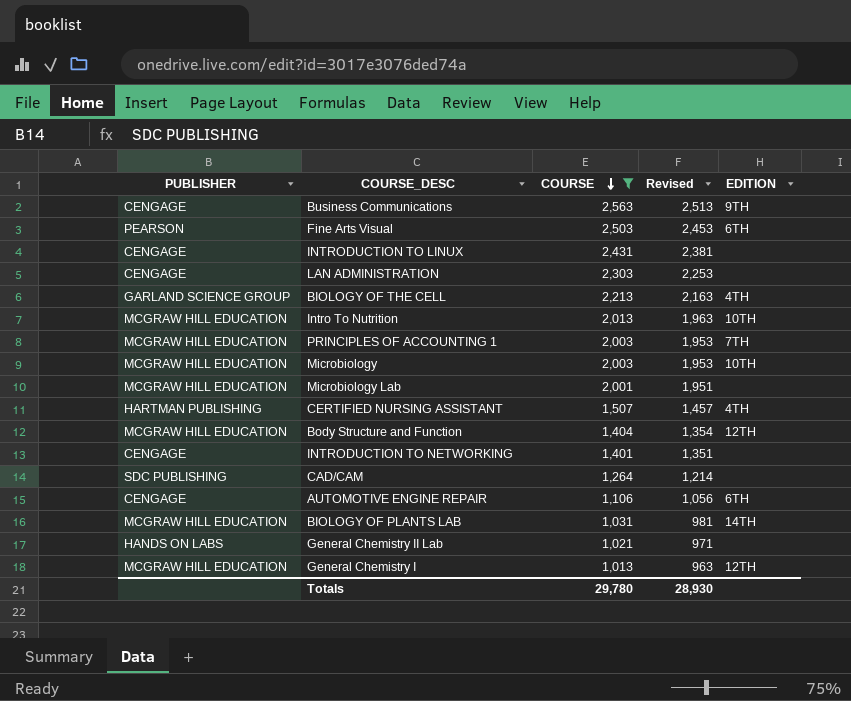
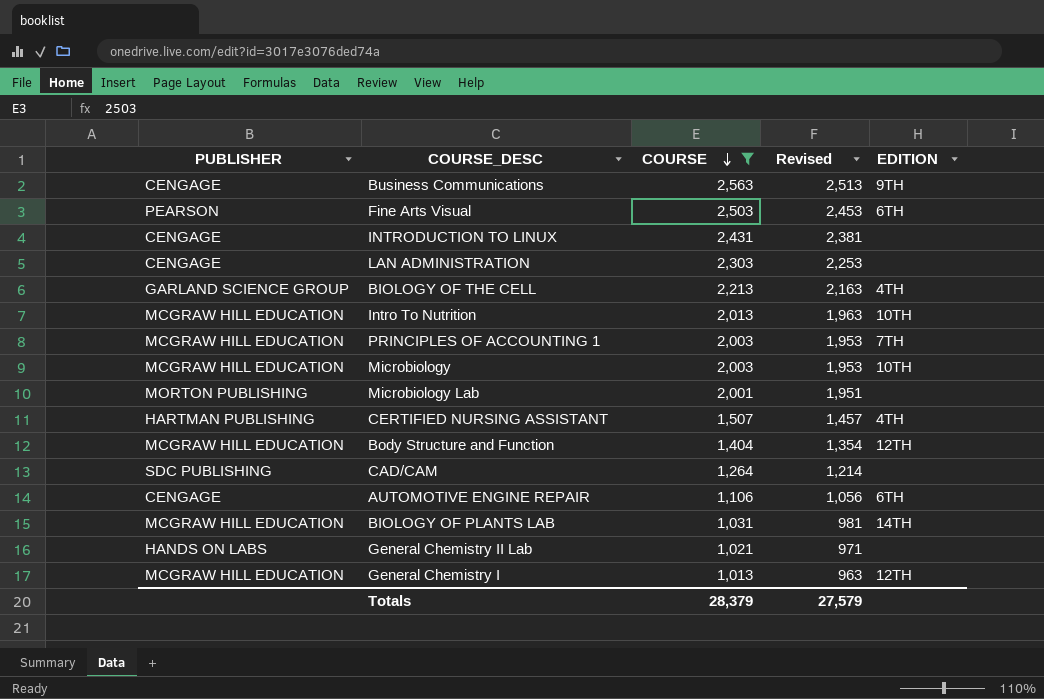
row INTRODUCTION TO NETWORKING: CENGAGE | 1,401 | 1,351 | none -> none
Microbiology Lab | PUBLISHER: MCGRAW HILL EDUCATION -> MORTON PUBLISHING
Totals | COURSE: 29,780 -> 28,379
Totals | Revised: 28,930 -> 27,579

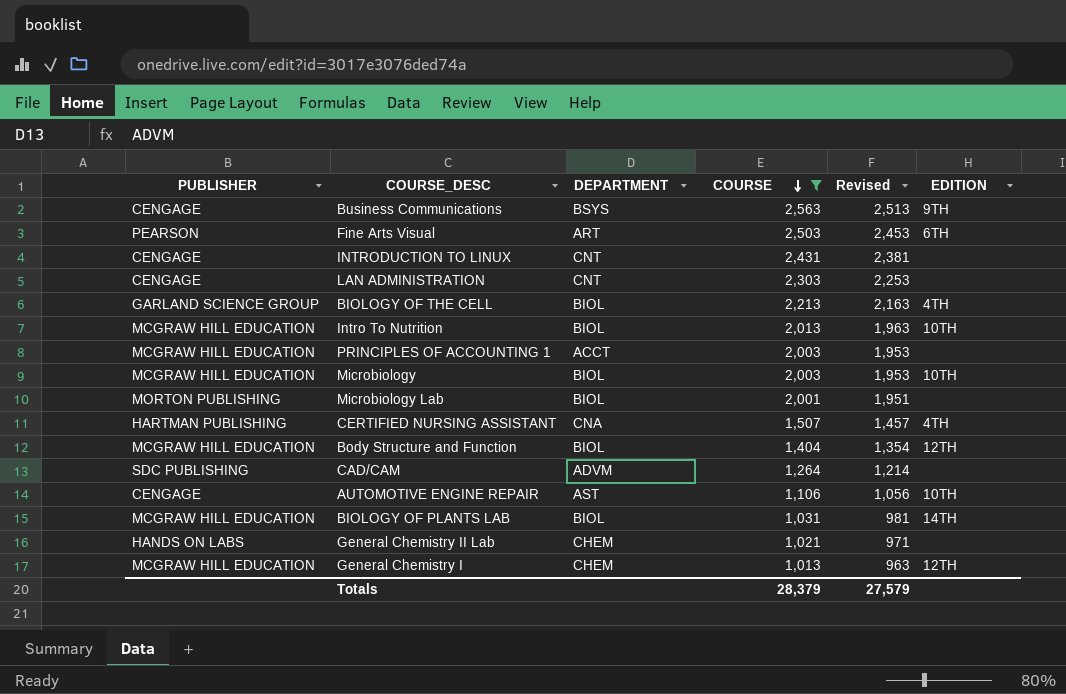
column DEPARTMENT | position: none -> 3
PRINCIPLES OF ACCOUNTING 1 | EDITION: 7TH -> none
AUTOMOTIVE ENGINE REPAIR | EDITION: 6TH -> 10TH

